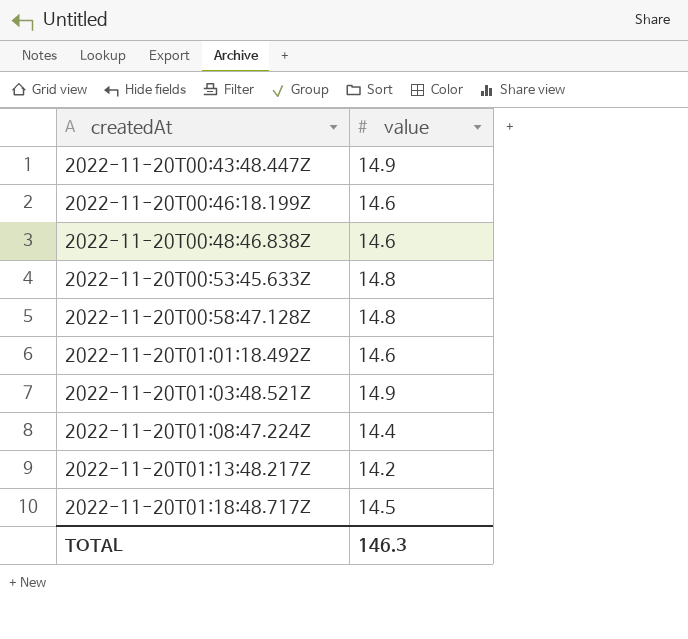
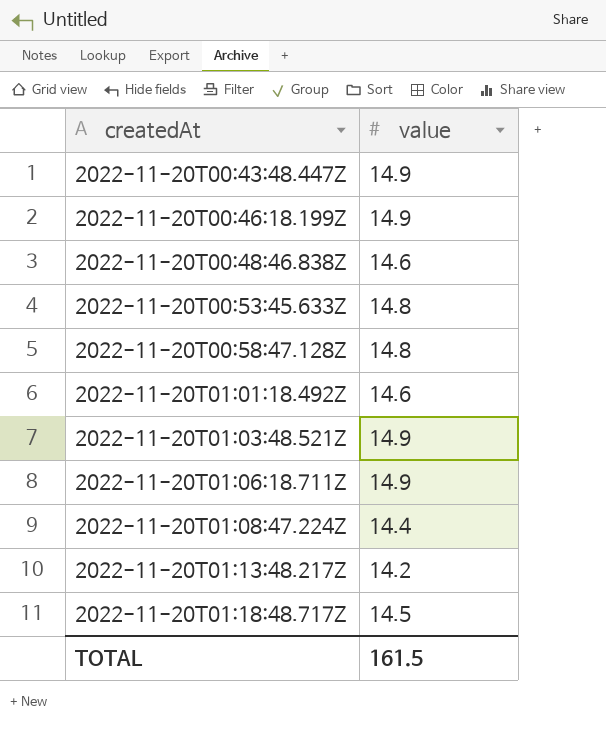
2022-11-20T00:46:18.199Z | value: 14.6 -> 14.9
row 2022-11-20T01:06:18.711Z: none -> 14.9
TOTAL | value: 146.3 -> 161.5

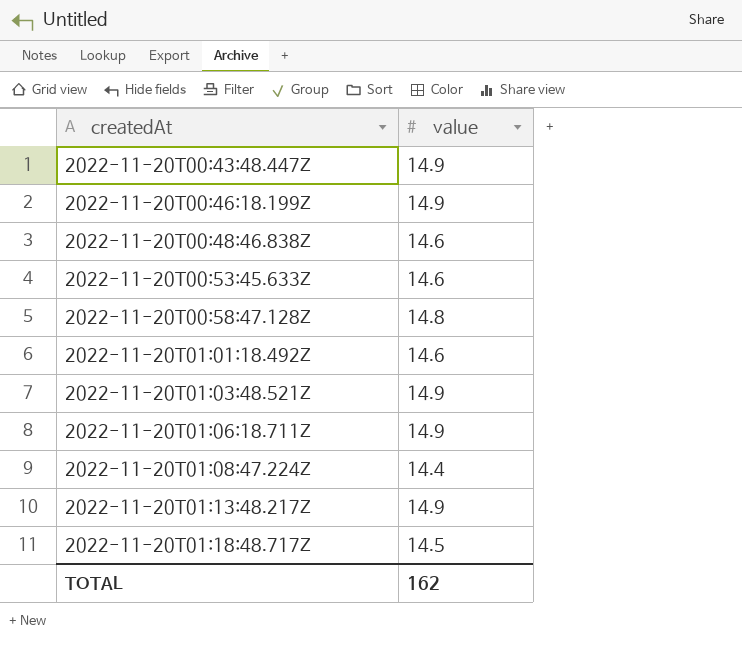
2022-11-20T00:53:45.633Z | value: 14.8 -> 14.6
2022-11-20T01:13:48.217Z | value: 14.2 -> 14.9
TOTAL | value: 161.5 -> 162

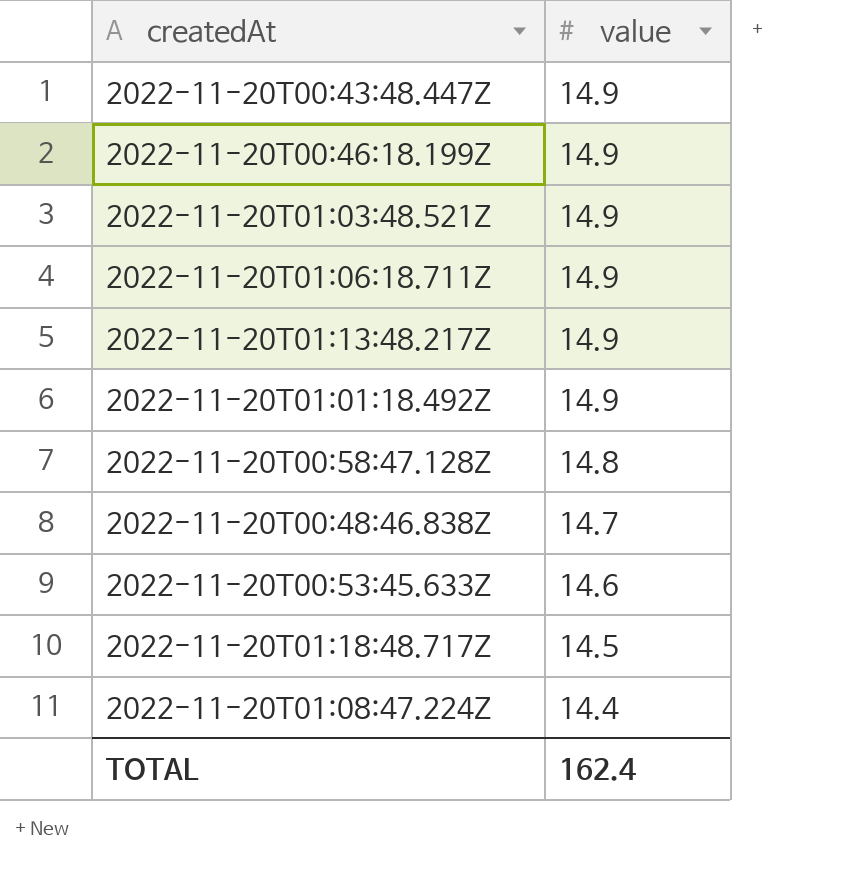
row order: createdAt ascending -> value descending
2022-11-20T01:01:18.492Z | value: 14.6 -> 14.9
2022-11-20T00:48:46.838Z | value: 14.6 -> 14.7
TOTAL | value: 162 -> 162.4

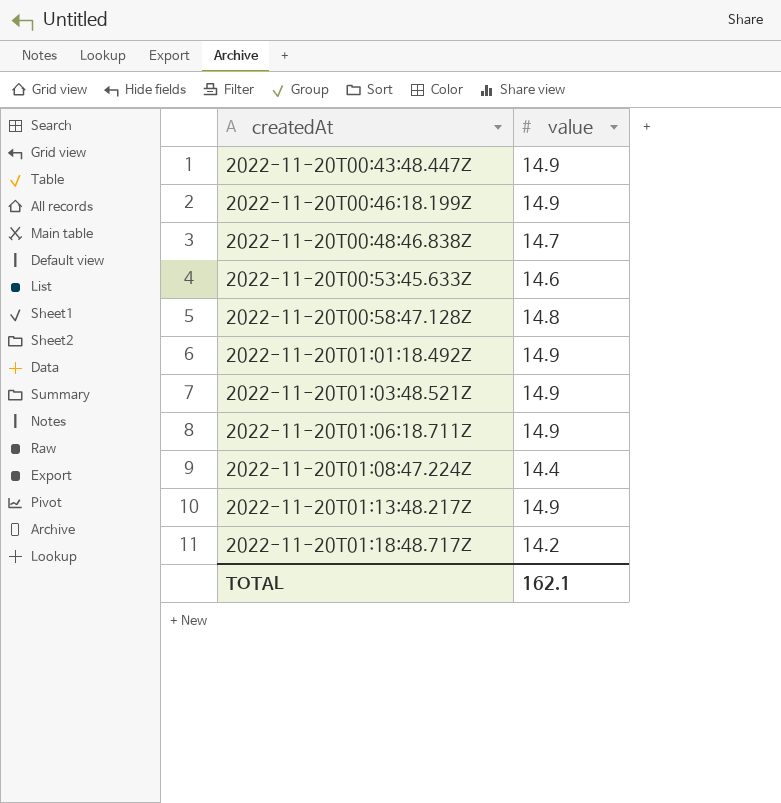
row order: value descending -> createdAt ascending
2022-11-20T01:18:48.717Z | value: 14.5 -> 14.2
TOTAL | value: 162.4 -> 162.1

